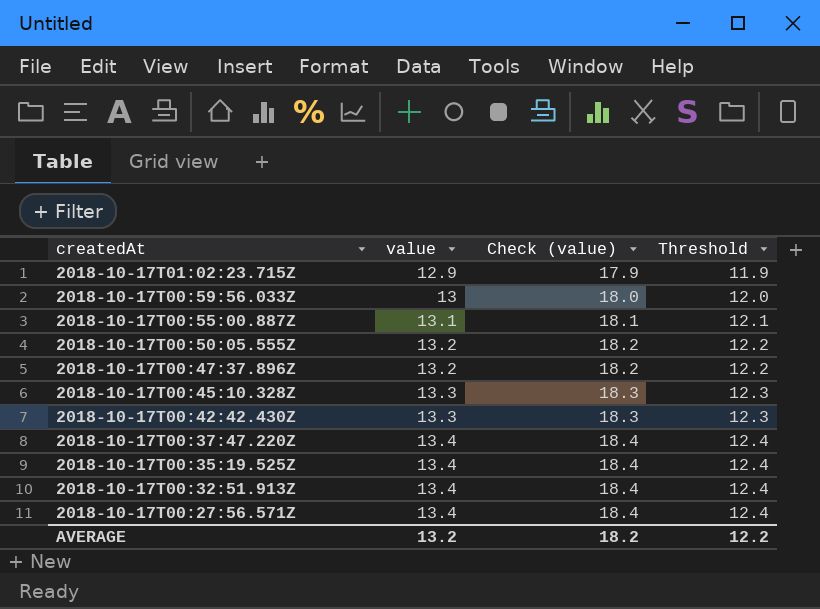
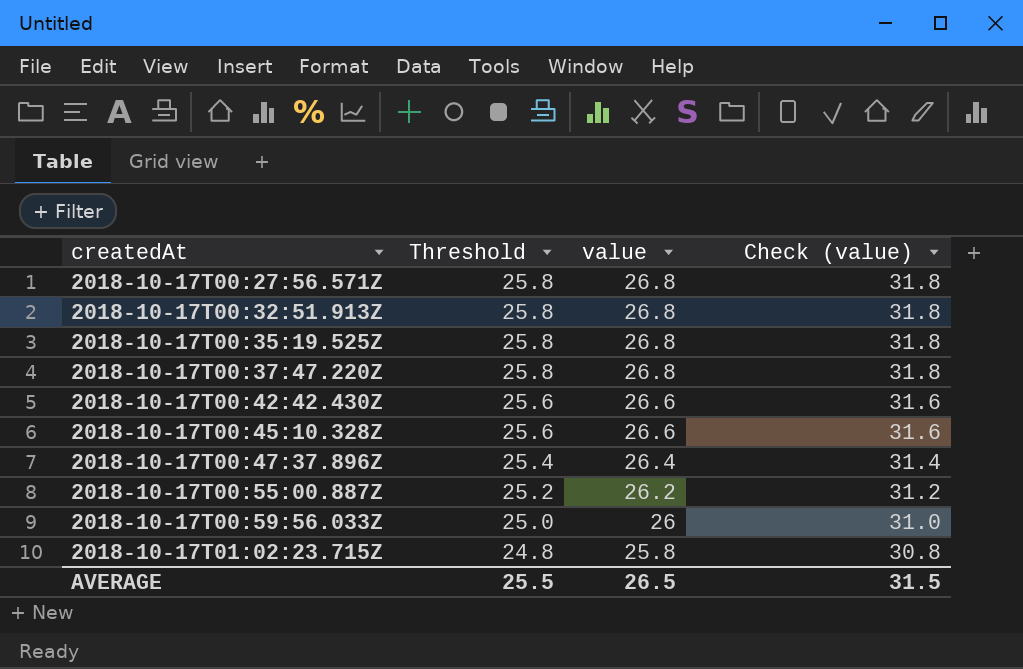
row order: createdAt descending -> createdAt ascending
column Threshold | position: 4 -> 2
row 2018-10-17T00:50:05.555Z: 13.2 | 18.2 | 12.2 -> none
2018-10-17T00:27:56.571Z | Threshold: 12.4 -> 25.8
2018-10-17T00:27:56.571Z | value: 13.4 -> 26.8
2018-10-17T00:27:56.571Z | Check (value): 18.4 -> 31.8
2018-10-17T00:32:51.913Z | Threshold: 12.4 -> 25.8
2018-10-17T00:32:51.913Z | value: 13.4 -> 26.8
2018-10-17T00:32:51.913Z | Check (value): 18.4 -> 31.8
2018-10-17T00:35:19.525Z | Threshold: 12.4 -> 25.8
2018-10-17T00:35:19.525Z | value: 13.4 -> 26.8
2018-10-17T00:35:19.525Z | Check (value): 18.4 -> 31.8
2018-10-17T00:37:47.220Z | Threshold: 12.4 -> 25.8
2018-10-17T00:37:47.220Z | value: 13.4 -> 26.8
2018-10-17T00:37:47.220Z | Check (value): 18.4 -> 31.8
2018-10-17T00:42:42.430Z | Threshold: 12.3 -> 25.6
2018-10-17T00:42:42.430Z | value: 13.3 -> 26.6
2018-10-17T00:42:42.430Z | Check (value): 18.3 -> 31.6
2018-10-17T00:45:10.328Z | Threshold: 12.3 -> 25.6
2018-10-17T00:45:10.328Z | value: 13.3 -> 26.6
2018-10-17T00:45:10.328Z | Check (value): 18.3 -> 31.6
2018-10-17T00:47:37.896Z | Threshold: 12.2 -> 25.4
2018-10-17T00:47:37.896Z | value: 13.2 -> 26.4
2018-10-17T00:47:37.896Z | Check (value): 18.2 -> 31.4
2018-10-17T00:55:00.887Z | Threshold: 12.1 -> 25.2
2018-10-17T00:55:00.887Z | value: 13.1 -> 26.2
2018-10-17T00:55:00.887Z | Check (value): 18.1 -> 31.2
2018-10-17T00:59:56.033Z | Threshold: 12.0 -> 25.0
2018-10-17T00:59:56.033Z | value: 13 -> 26
2018-10-17T00:59:56.033Z | Check (value): 18.0 -> 31.0
2018-10-17T01:02:23.715Z | Threshold: 11.9 -> 24.8
2018-10-17T01:02:23.715Z | value: 12.9 -> 25.8
2018-10-17T01:02:23.715Z | Check (value): 17.9 -> 30.8
AVERAGE | Threshold: 12.2 -> 25.5
AVERAGE | value: 13.2 -> 26.5
AVERAGE | Check (value): 18.2 -> 31.5

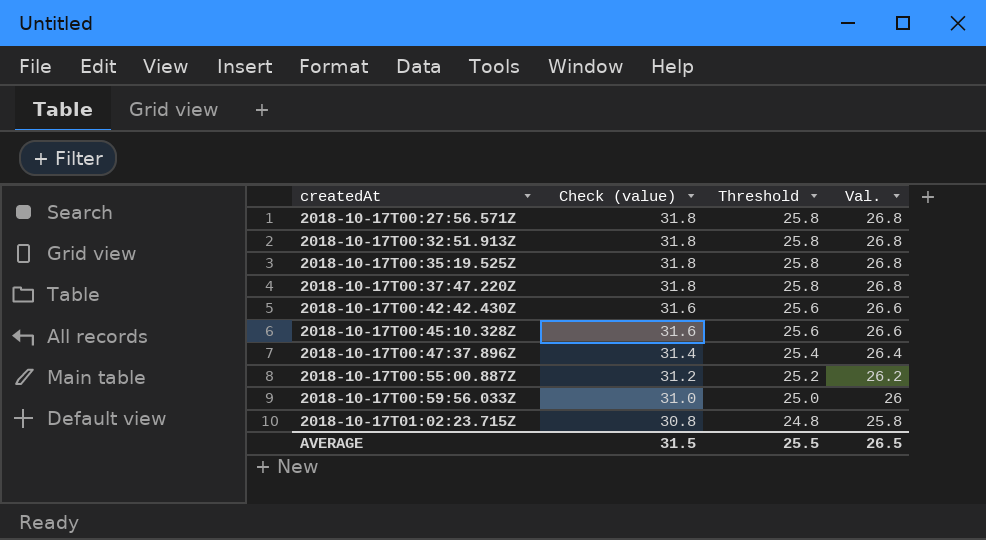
column Check (value) | position: 4 -> 2
column name: value -> Val.

